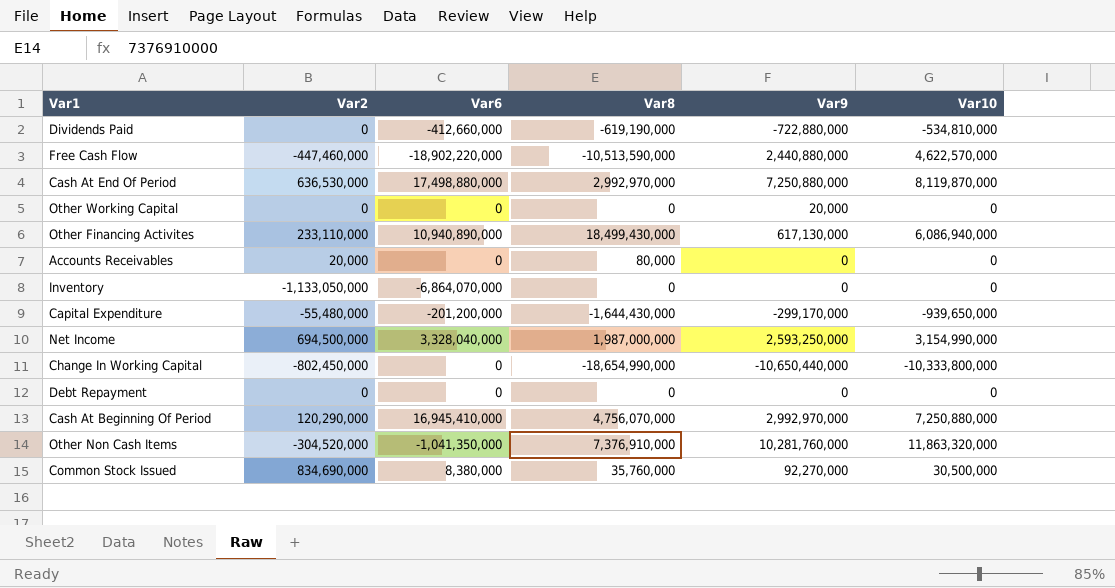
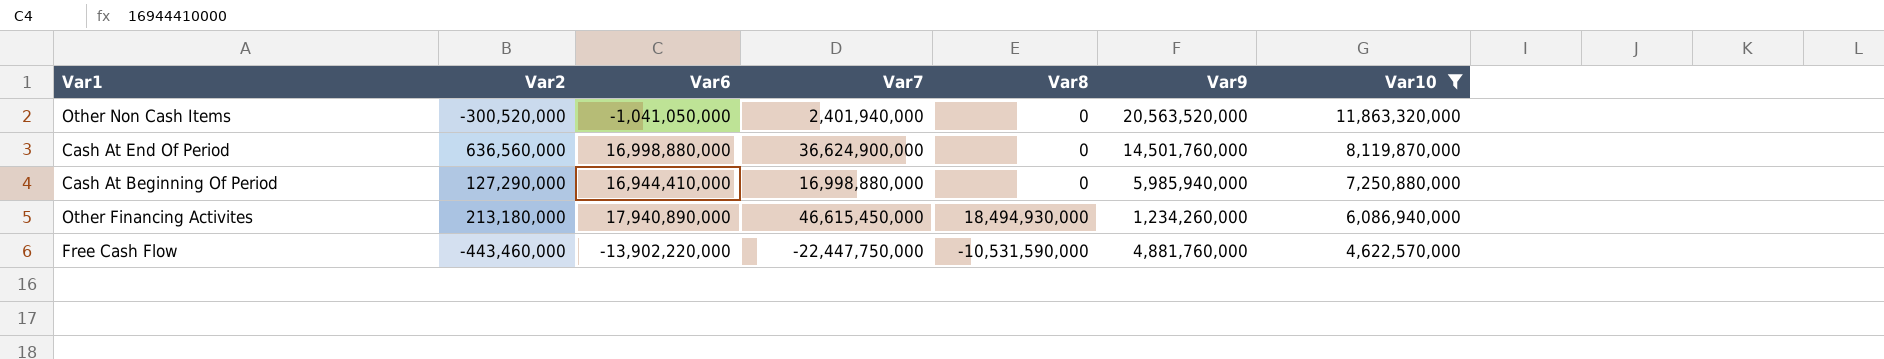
filter: none -> Var10 >= 4,622,570,000
row order: none -> Var10 descending
column Var7 | position: none -> 4
Other Non Cash Items | Var2: -304,520,000 -> -300,520,000
Other Non Cash Items | Var6: -1,041,350,000 -> -1,041,050,000
Other Non Cash Items | Var8: 7,376,910,000 -> 0
Other Non Cash Items | Var9: 10,281,760,000 -> 20,563,520,000
Cash At End Of Period | Var2: 636,530,000 -> 636,560,000
Cash At End Of Period | Var6: 17,498,880,000 -> 16,998,880,000
Cash At End Of Period | Var8: 2,992,970,000 -> 0
Cash At End Of Period | Var9: 7,250,880,000 -> 14,501,760,000
Cash At Beginning Of Period | Var2: 120,290,000 -> 127,290,000
Cash At Beginning Of Period | Var6: 16,945,410,000 -> 16,944,410,000
Cash At Beginning Of Period | Var8: 4,756,070,000 -> 0
Cash At Beginning Of Period | Var9: 2,992,970,000 -> 5,985,940,000
Other Financing Activites | Var2: 233,110,000 -> 213,180,000
Other Financing Activites | Var6: 10,940,890,000 -> 17,940,890,000
Other Financing Activites | Var8: 18,499,430,000 -> 18,494,930,000
Other Financing Activites | Var9: 617,130,000 -> 1,234,260,000
Free Cash Flow | Var2: -447,460,000 -> -443,460,000
Free Cash Flow | Var6: -18,902,220,000 -> -13,902,220,000
Free Cash Flow | Var8: -10,513,590,000 -> -10,531,590,000
Free Cash Flow | Var9: 2,440,880,000 -> 4,881,760,000

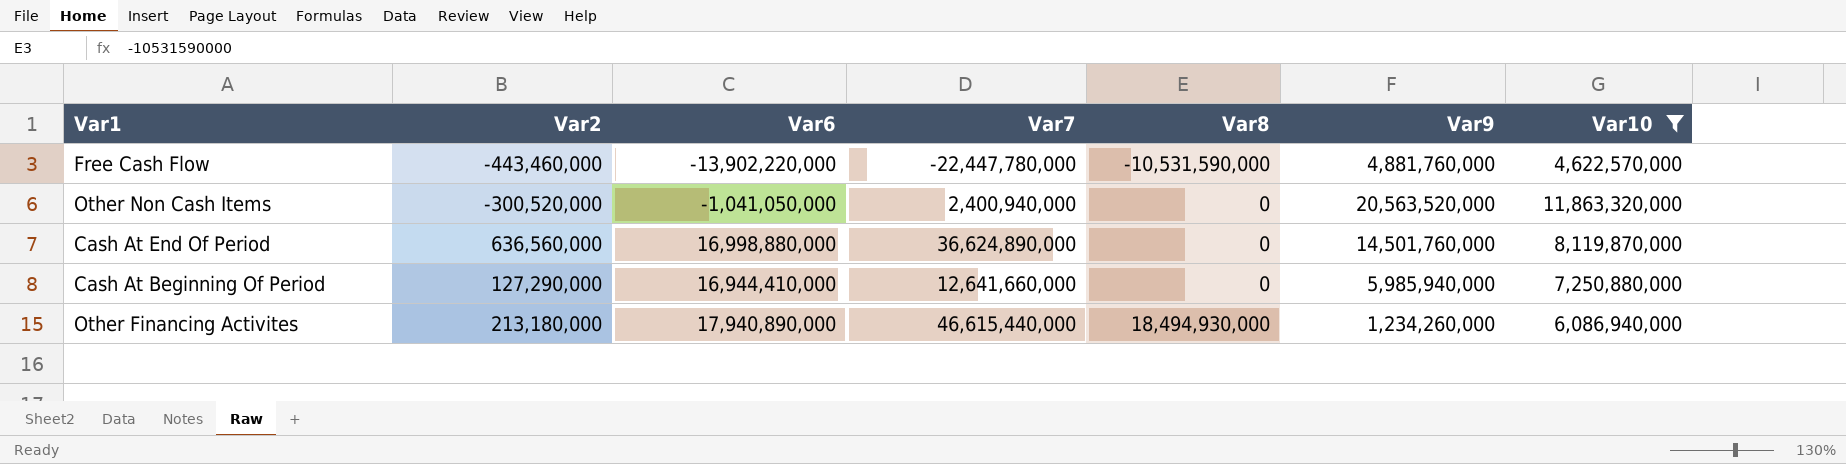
row order: Var10 descending -> Var8 ascending
Free Cash Flow | Var7: -22,447,750,000 -> -22,447,780,000
Other Non Cash Items | Var7: 2,401,940,000 -> 2,400,940,000
Cash At End Of Period | Var7: 36,624,900,000 -> 36,624,890,000
Cash At Beginning Of Period | Var7: 16,998,880,000 -> 12,641,660,000
Other Financing Activites | Var7: 46,615,450,000 -> 46,615,440,000

